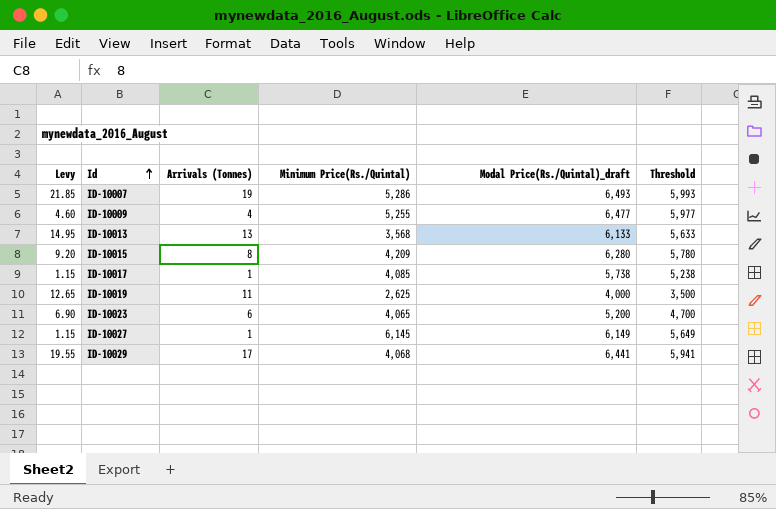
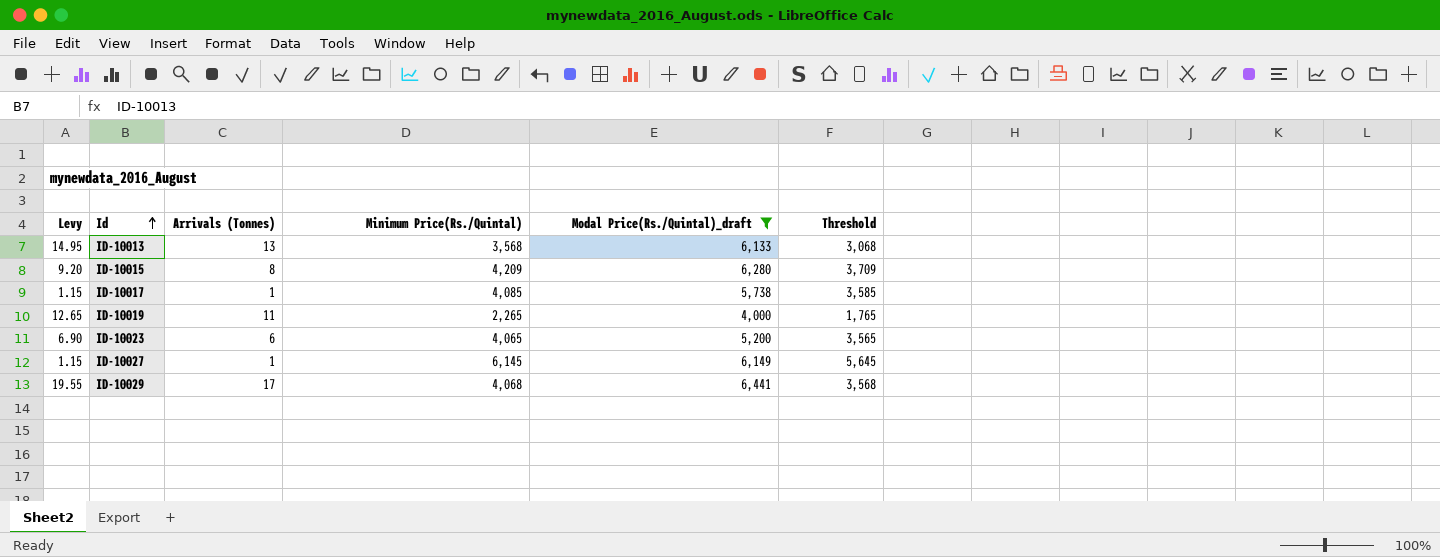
filter: none -> Modal Price(Rs./Quintal)_draft <= 6,441
column Threshold | formula: [Modal Price(Rs./Quintal)_draft] - 500 -> [Minimum Price(Rs./Quintal)] - 500
ID-10019 | Minimum Price(Rs./Quintal): 2,625 -> 2,265

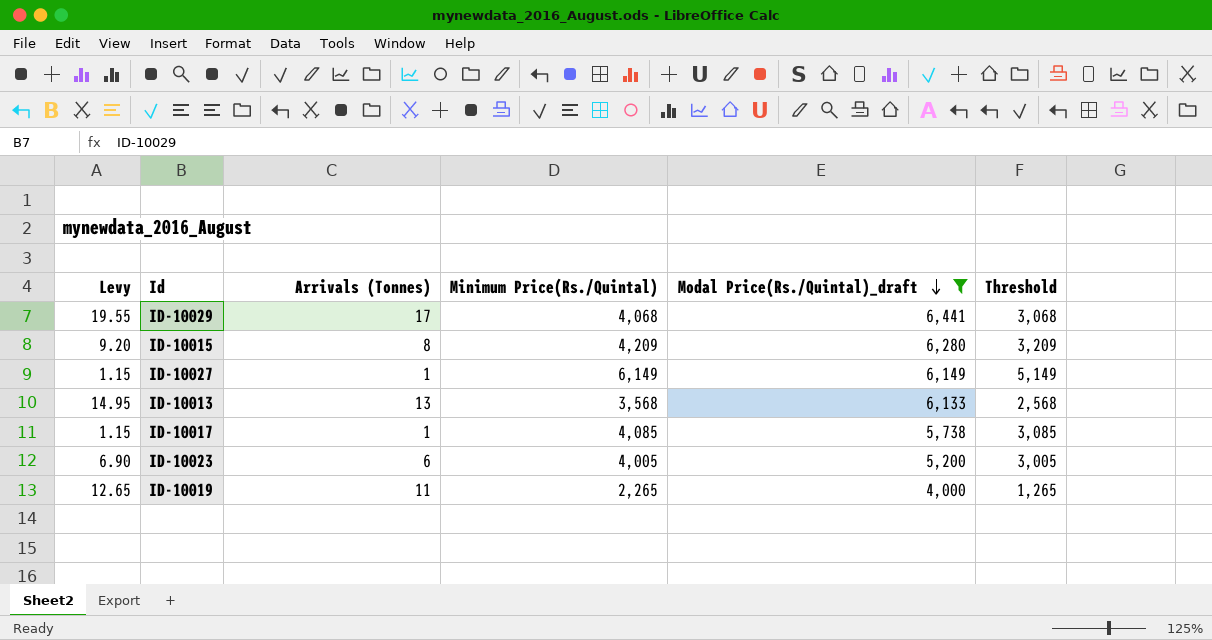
row order: Id ascending -> Modal Price(Rs./Quintal)_draft descending
column Threshold | formula: [Minimum Price(Rs./Quintal)] - 500 -> [Minimum Price(Rs./Quintal)] - 1000
ID-10027 | Minimum Price(Rs./Quintal): 6,145 -> 6,149
ID-10023 | Minimum Price(Rs./Quintal): 4,065 -> 4,005

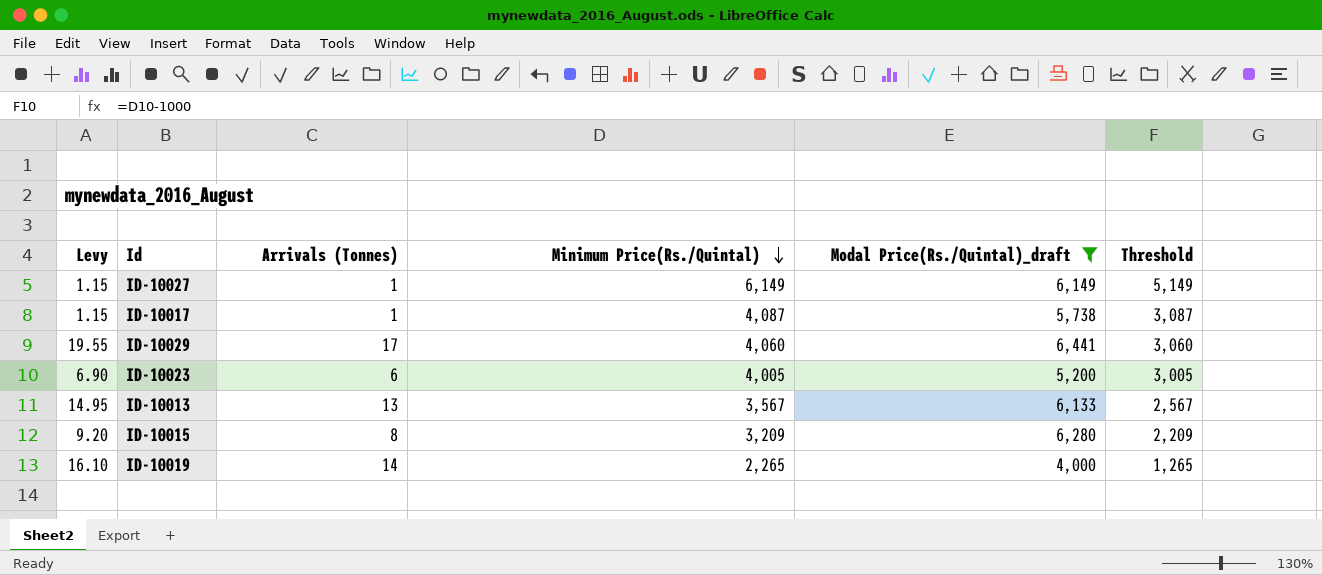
row order: Modal Price(Rs./Quintal)_draft descending -> Minimum Price(Rs./Quintal) descending
ID-10017 | Minimum Price(Rs./Quintal): 4,085 -> 4,087
ID-10017 | Threshold: 3,085 -> 3,087
ID-10029 | Minimum Price(Rs./Quintal): 4,068 -> 4,060
ID-10029 | Threshold: 3,068 -> 3,060
ID-10013 | Minimum Price(Rs./Quintal): 3,568 -> 3,567
ID-10013 | Threshold: 2,568 -> 2,567
ID-10015 | Minimum Price(Rs./Quintal): 4,209 -> 3,209
ID-10015 | Threshold: 3,209 -> 2,209
ID-10019 | Levy: 12.65 -> 16.10
ID-10019 | Arrivals (Tonnes): 11 -> 14

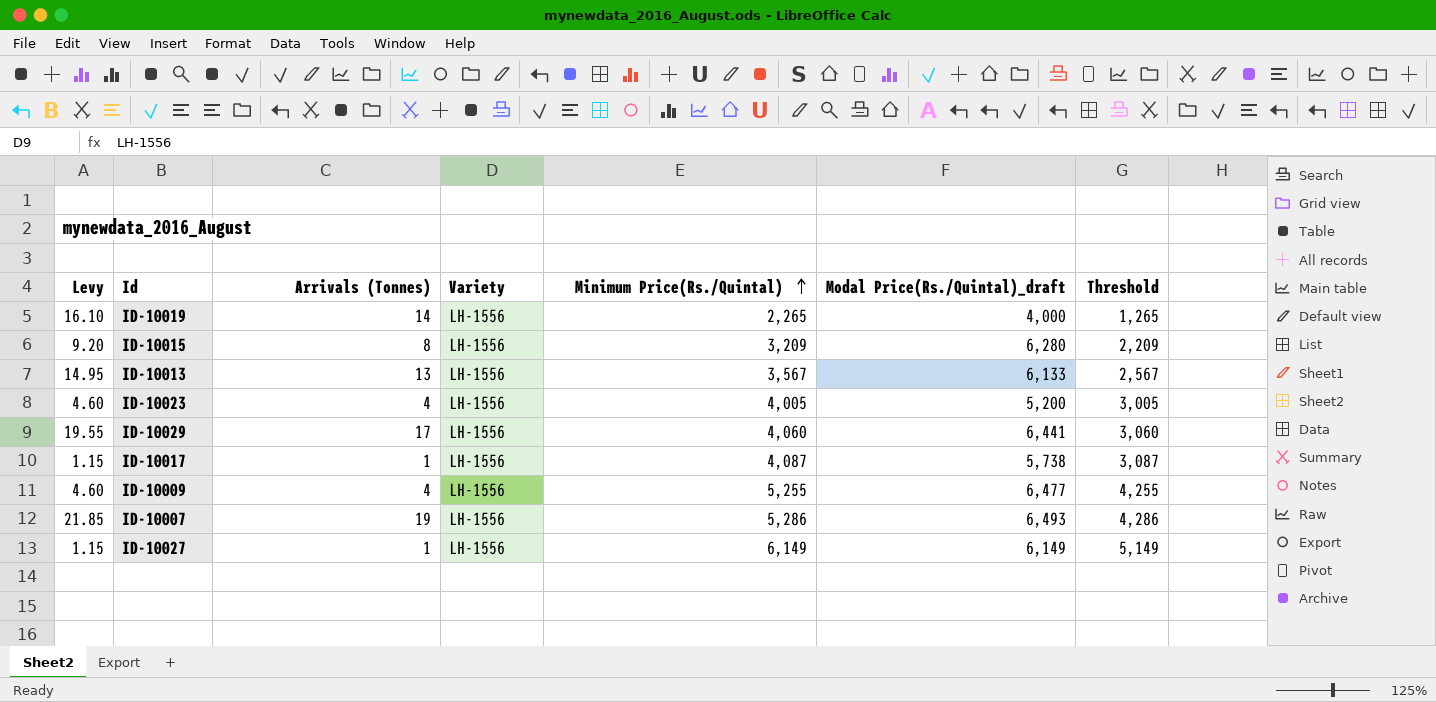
filter: Modal Price(Rs./Quintal)_draft <= 6,441 -> none
row order: Minimum Price(Rs./Quintal) descending -> Minimum Price(Rs./Quintal) ascending
column Variety | position: none -> 4
ID-10023 | Levy: 6.90 -> 4.60
ID-10023 | Arrivals (Tonnes): 6 -> 4

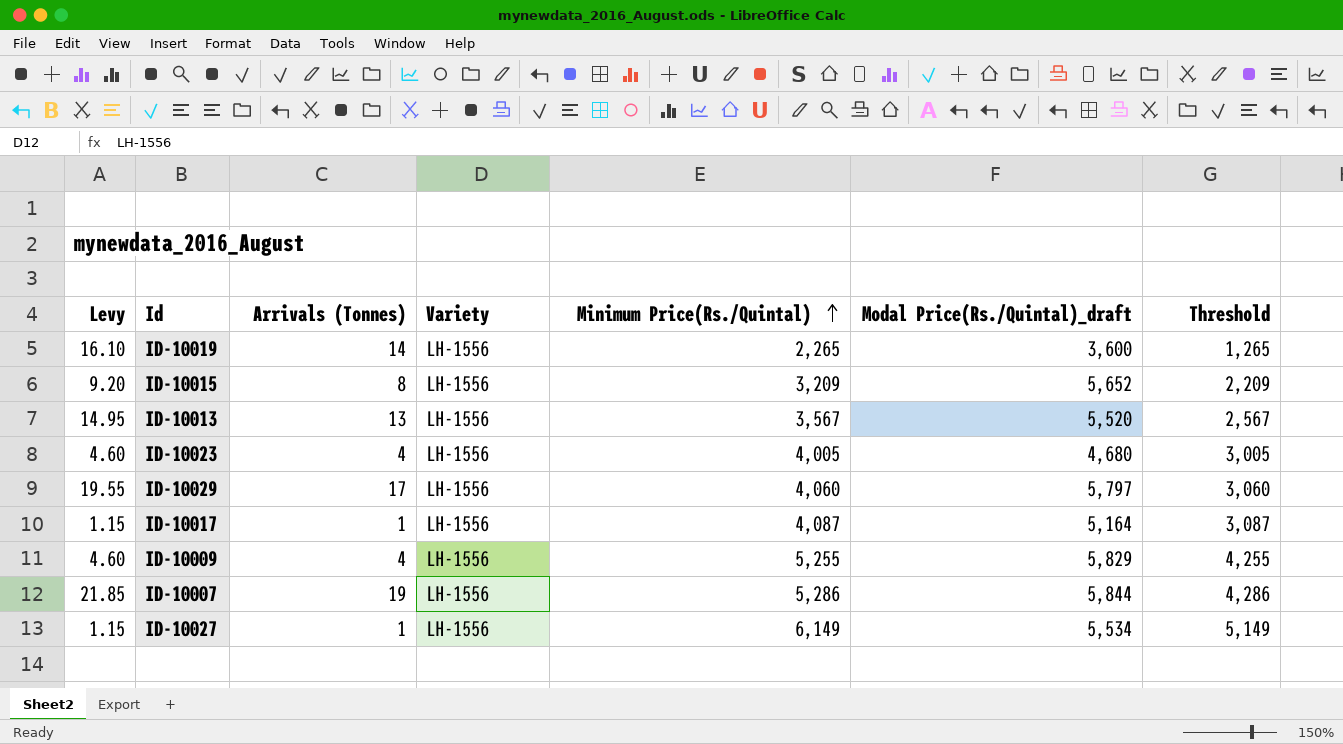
ID-10019 | Modal Price(Rs./Quintal)_draft: 4,000 -> 3,600
ID-10015 | Modal Price(Rs./Quintal)_draft: 6,280 -> 5,652
ID-10013 | Modal Price(Rs./Quintal)_draft: 6,133 -> 5,520
ID-10023 | Modal Price(Rs./Quintal)_draft: 5,200 -> 4,680
ID-10029 | Modal Price(Rs./Quintal)_draft: 6,441 -> 5,797
ID-10017 | Modal Price(Rs./Quintal)_draft: 5,738 -> 5,164
ID-10009 | Modal Price(Rs./Quintal)_draft: 6,477 -> 5,829
ID-10007 | Modal Price(Rs./Quintal)_draft: 6,493 -> 5,844
ID-10027 | Modal Price(Rs./Quintal)_draft: 6,149 -> 5,534

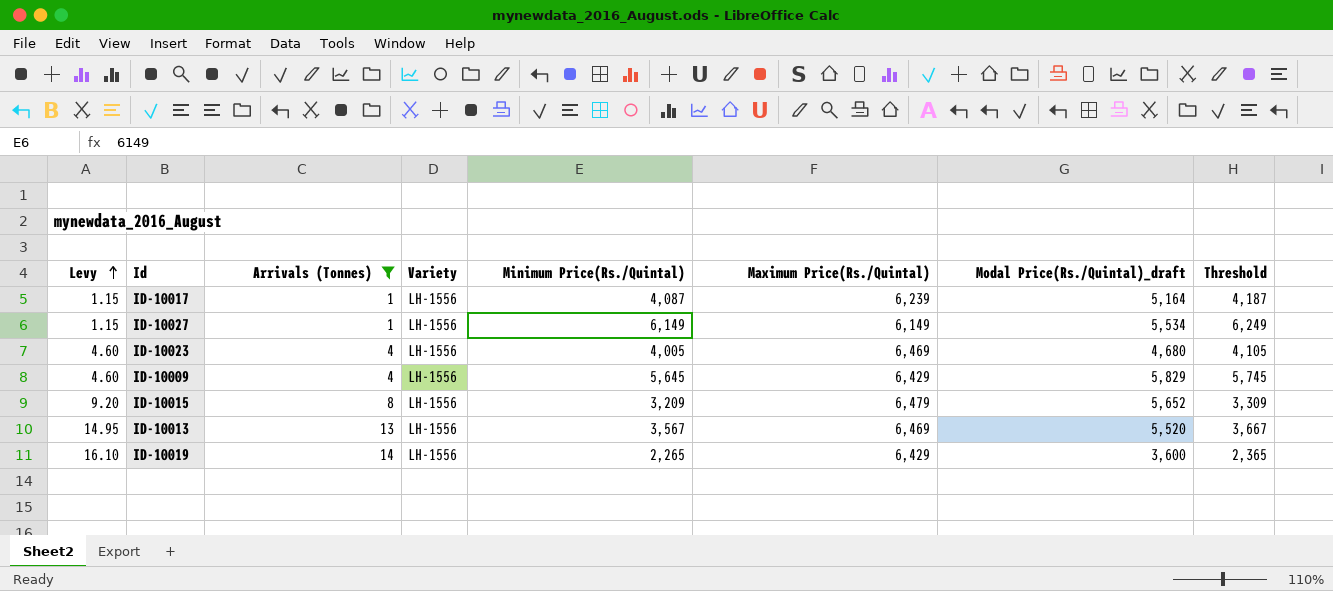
filter: none -> Arrivals (Tonnes) <= 14
row order: Minimum Price(Rs./Quintal) ascending -> Levy ascending
column Maximum Price(Rs./Quintal) | position: none -> 6
column Threshold | formula: [Minimum Price(Rs./Quintal)] - 1000 -> [Minimum Price(Rs./Quintal)] + 100
ID-10009 | Minimum Price(Rs./Quintal): 5,255 -> 5,645

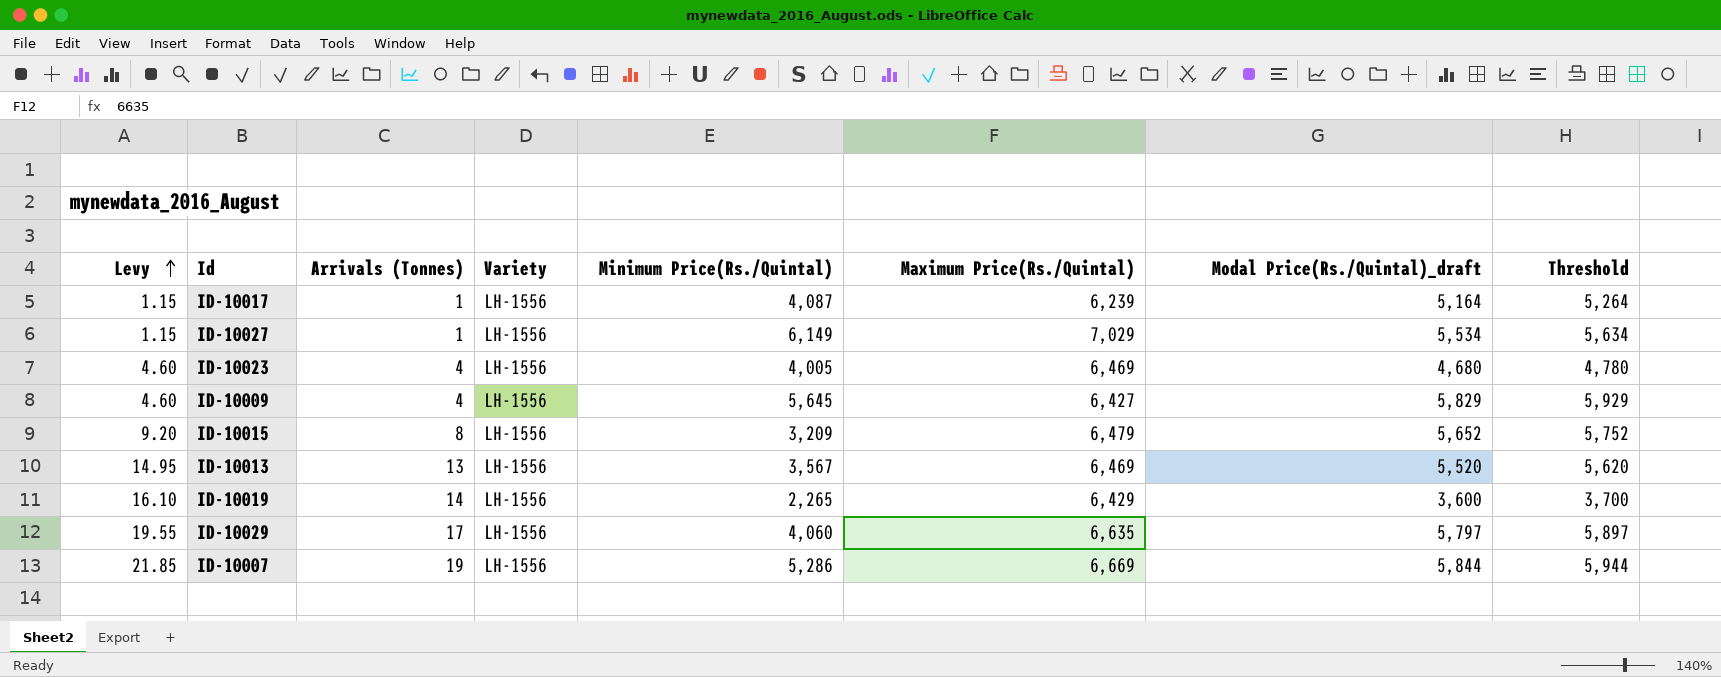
filter: Arrivals (Tonnes) <= 14 -> none
column Threshold | formula: [Minimum Price(Rs./Quintal)] + 100 -> [Modal Price(Rs./Quintal)_draft] + 100
ID-10027 | Maximum Price(Rs./Quintal): 6,149 -> 7,029
ID-10009 | Maximum Price(Rs./Quintal): 6,429 -> 6,427

